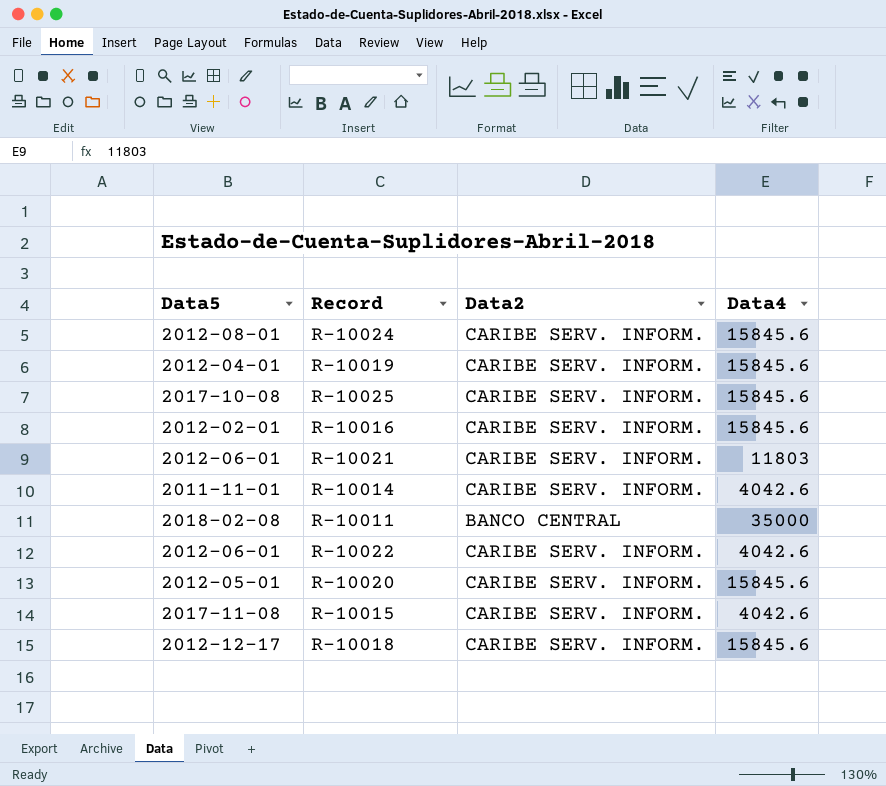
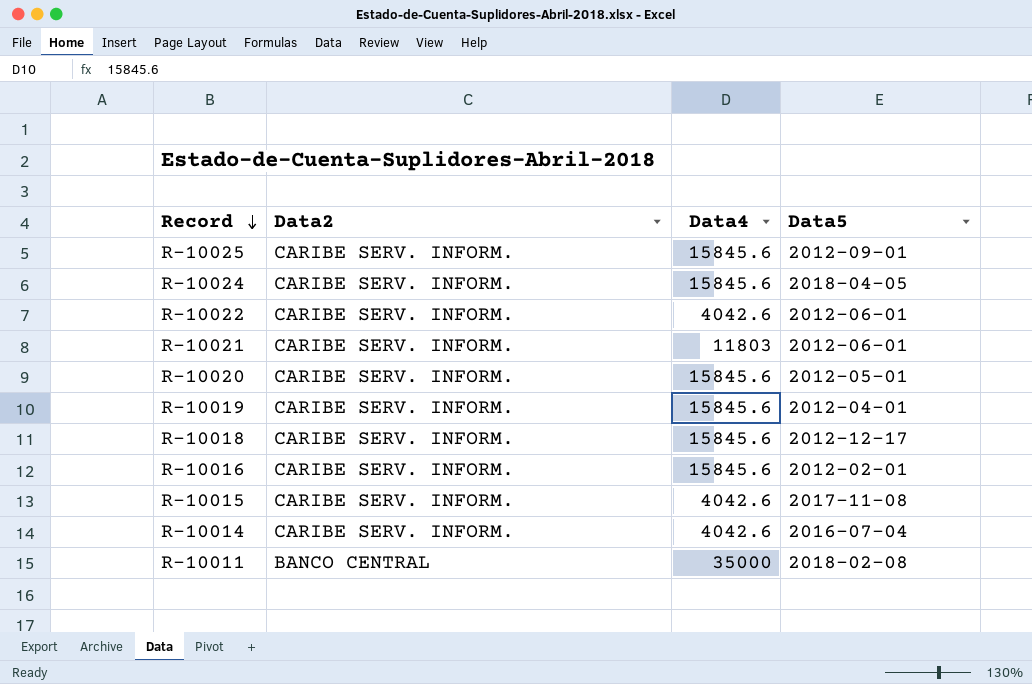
row order: none -> Record descending
column Data5 | position: 1 -> 4
R-10025 | Data5: 2017-10-08 -> 2012-09-01
R-10024 | Data5: 2012-08-01 -> 2018-04-05
R-10014 | Data5: 2011-11-01 -> 2016-07-04

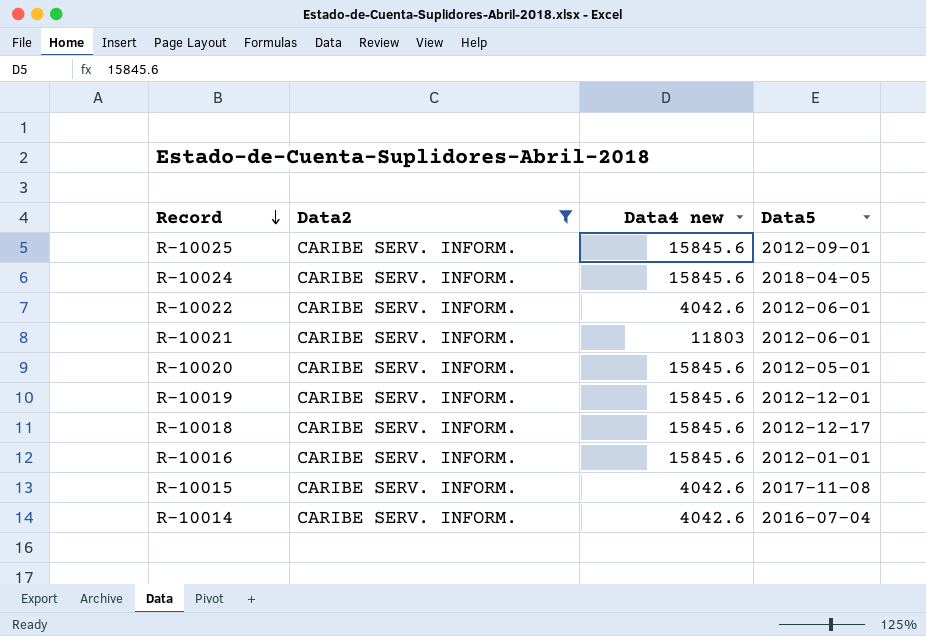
filter: none -> Data2 = CARIBE SERV. INFORM.
column name: Data4 -> Data4 new
R-10019 | Data5: 2012-04-01 -> 2012-12-01
R-10016 | Data5: 2012-02-01 -> 2012-01-01

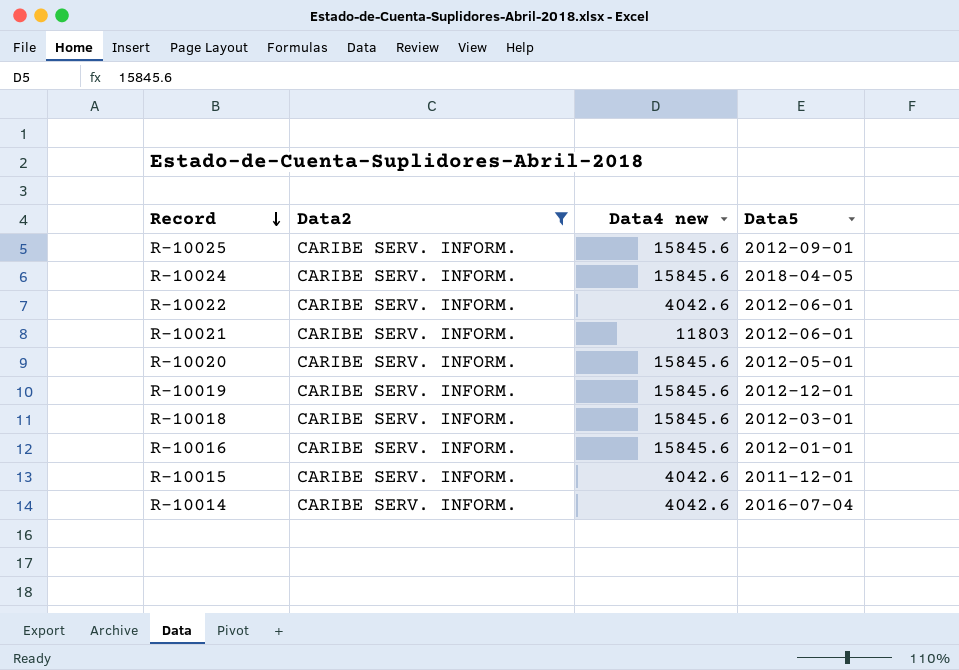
R-10018 | Data5: 2012-12-17 -> 2012-03-01
R-10015 | Data5: 2017-11-08 -> 2011-12-01

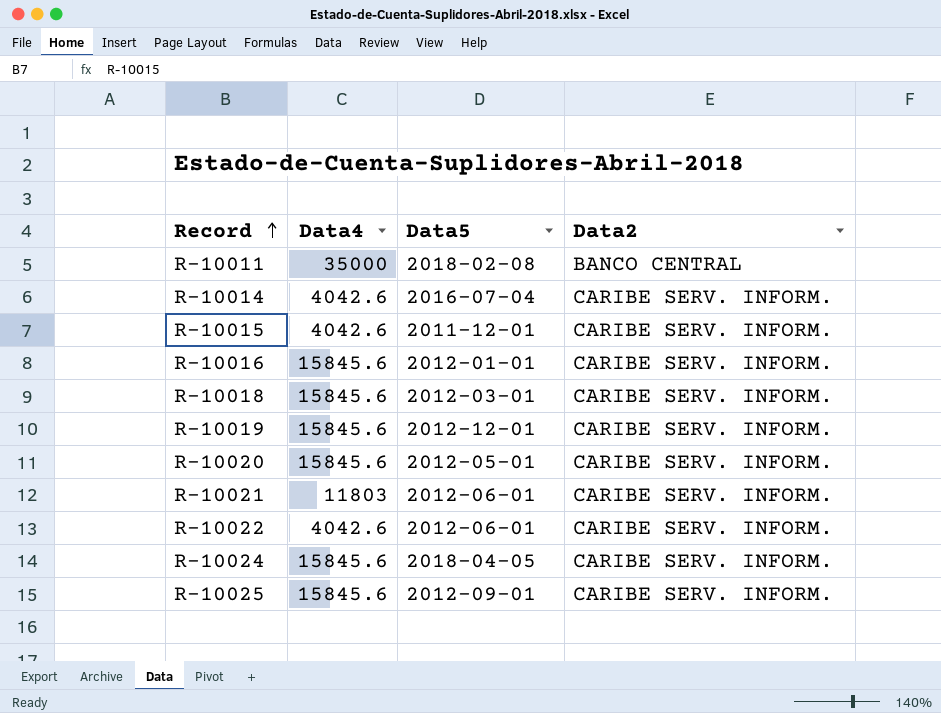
filter: Data2 = CARIBE SERV. INFORM. -> none
row order: Record descending -> Record ascending
column name: Data4 new -> Data4
column Data2 | position: 2 -> 4

